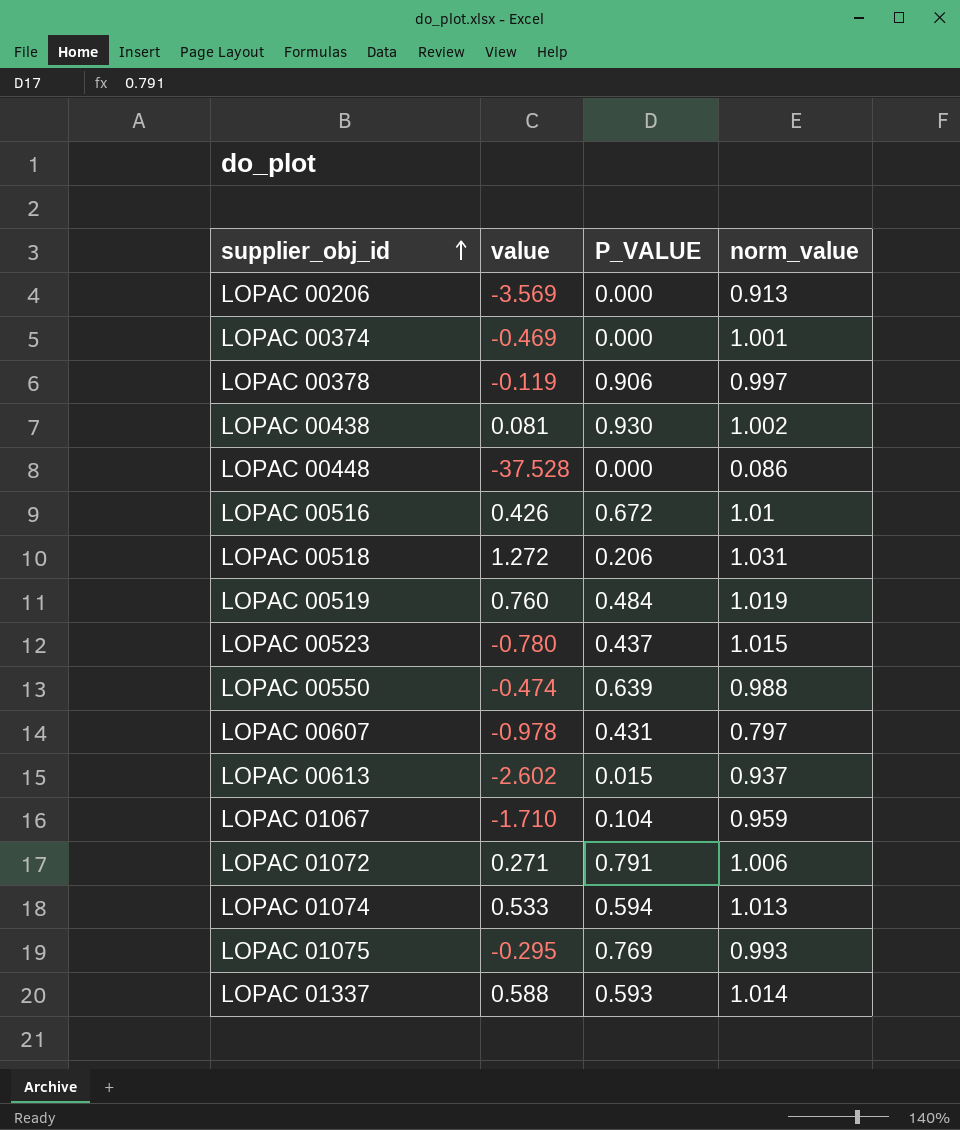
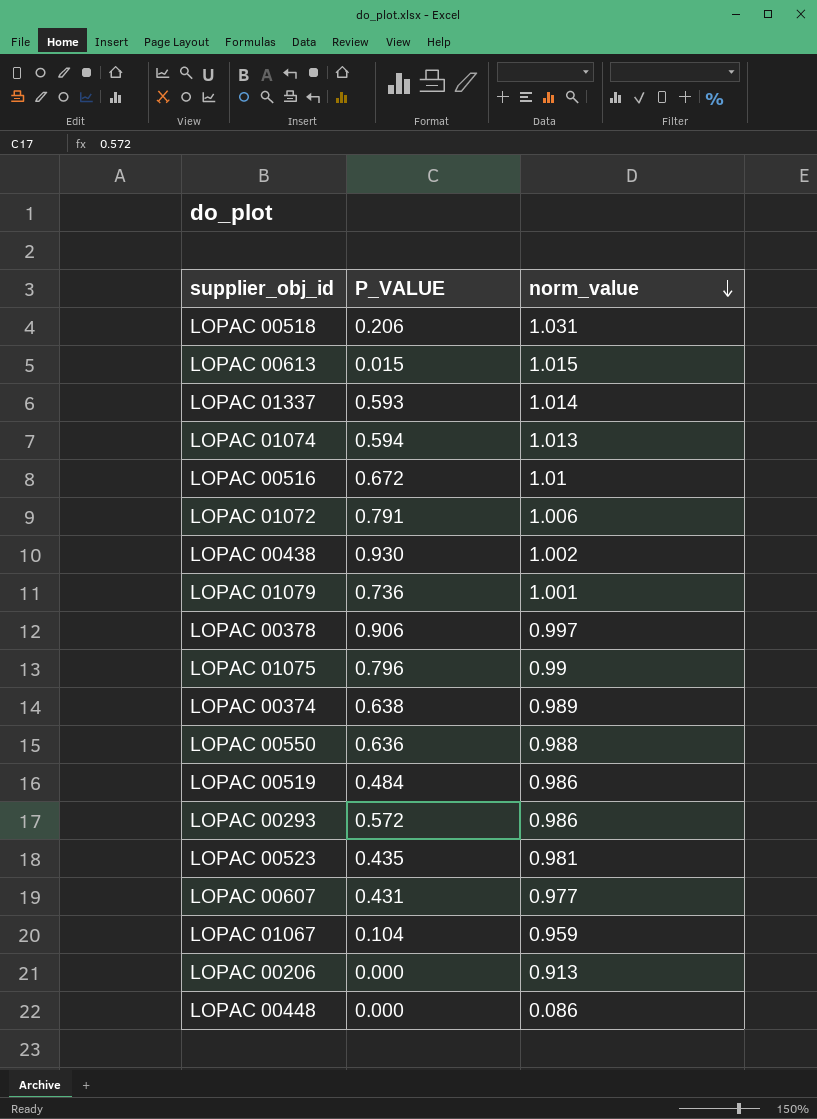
row order: supplier_obj_id ascending -> norm_value descending
column value | position: 2 -> none
LOPAC 00613 | norm_value: 0.937 -> 1.015
row LOPAC 01079: none -> 0.736 | 1.001
LOPAC 01075 | P_VALUE: 0.769 -> 0.796
LOPAC 01075 | norm_value: 0.993 -> 0.99
LOPAC 00374 | P_VALUE: 0.000 -> 0.638
LOPAC 00374 | norm_value: 1.001 -> 0.989
LOPAC 00550 | P_VALUE: 0.639 -> 0.636
LOPAC 00519 | norm_value: 1.019 -> 0.986
row LOPAC 00293: none -> 0.572 | 0.986
LOPAC 00523 | P_VALUE: 0.437 -> 0.435
LOPAC 00523 | norm_value: 1.015 -> 0.981
LOPAC 00607 | norm_value: 0.797 -> 0.977

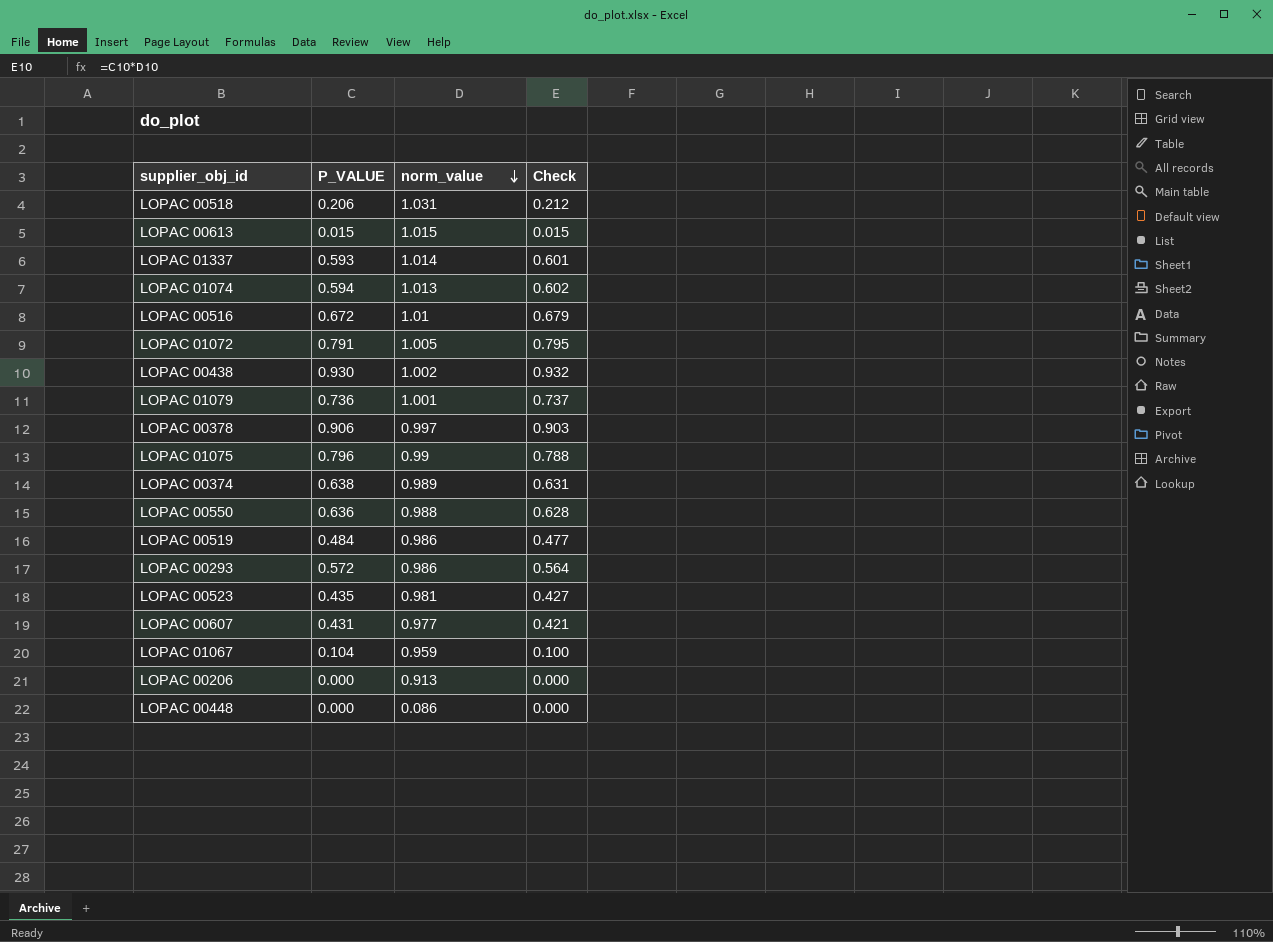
column Check | formula: none -> [P_VALUE] * [norm_value]
LOPAC 01072 | norm_value: 1.006 -> 1.005

